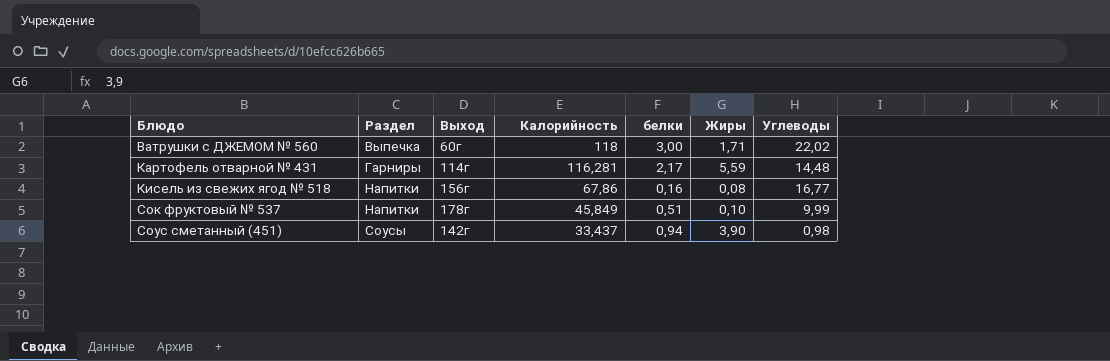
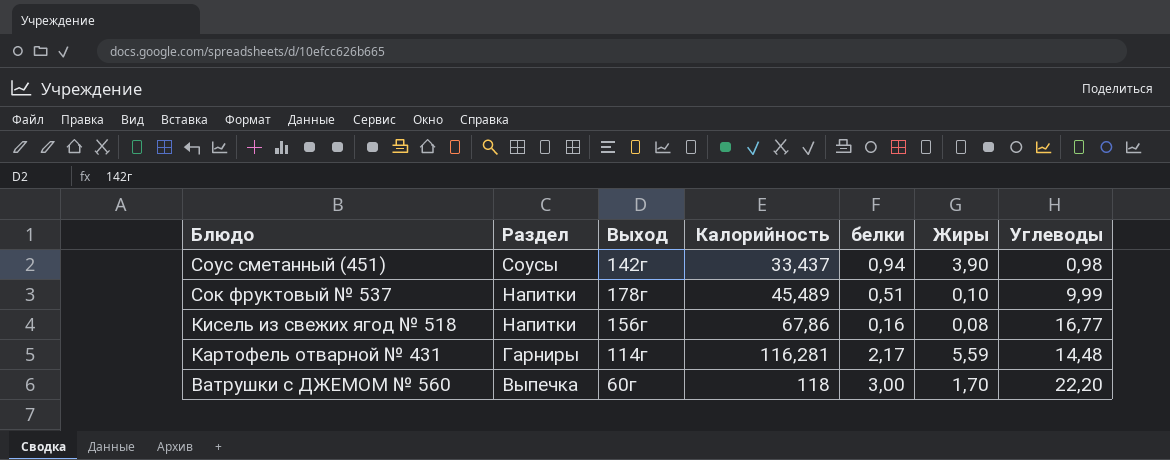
row order: Блюдо ascending -> Блюдо descending
Сок фруктовый № 537 | Калорийность: 45,849 -> 45,489
Ватрушки с ДЖЕМОМ № 560 | Жиры: 1,71 -> 1,70
Ватрушки с ДЖЕМОМ № 560 | Углеводы: 22,02 -> 22,20

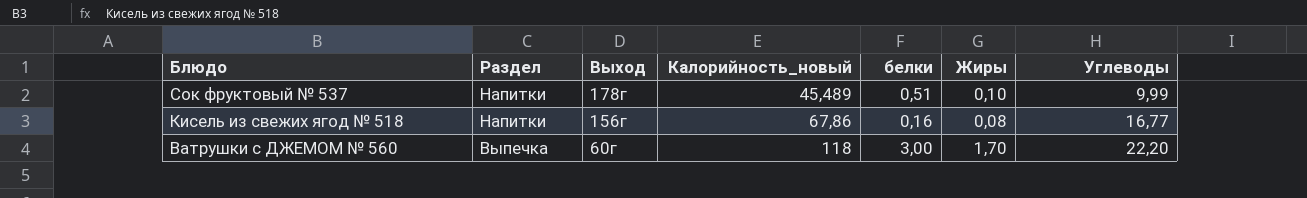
column name: Калорийность -> Калорийность_новый
row Соус сметанный (451): Соусы | 142г | 33,437 | 0,94 | 3,90 | 0,98 -> none
row Картофель отварной № 431: Гарниры | 114г | 116,281 | 2,17 | 5,59 | 14,48 -> none

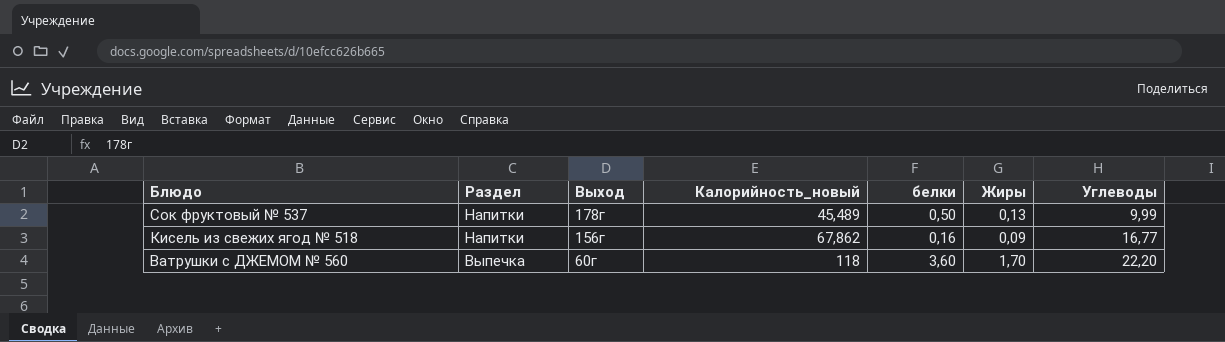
Сок фруктовый № 537 | белки: 0,51 -> 0,50
Сок фруктовый № 537 | Жиры: 0,10 -> 0,13
Кисель из свежих ягод № 518 | Калорийность_новый: 67,86 -> 67,862
Кисель из свежих ягод № 518 | Жиры: 0,08 -> 0,09
Ватрушки с ДЖЕМОМ № 560 | белки: 3,00 -> 3,60

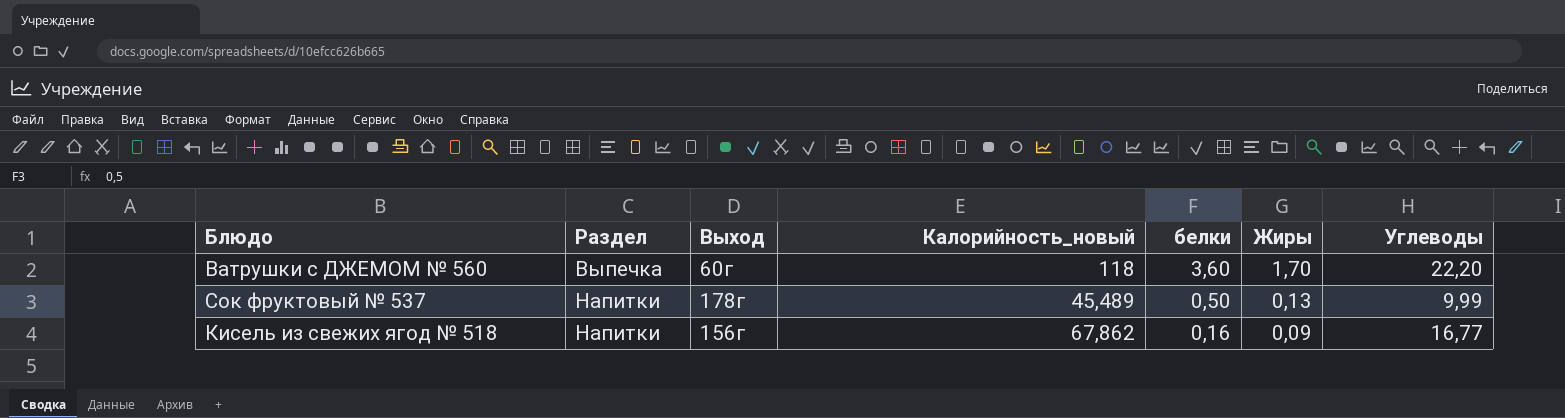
row order: Блюдо descending -> Раздел ascending

